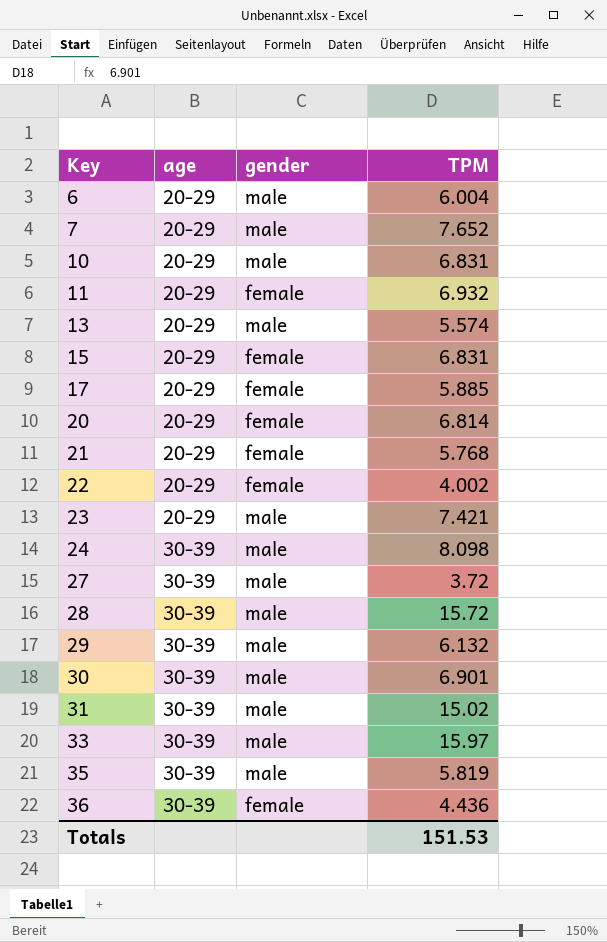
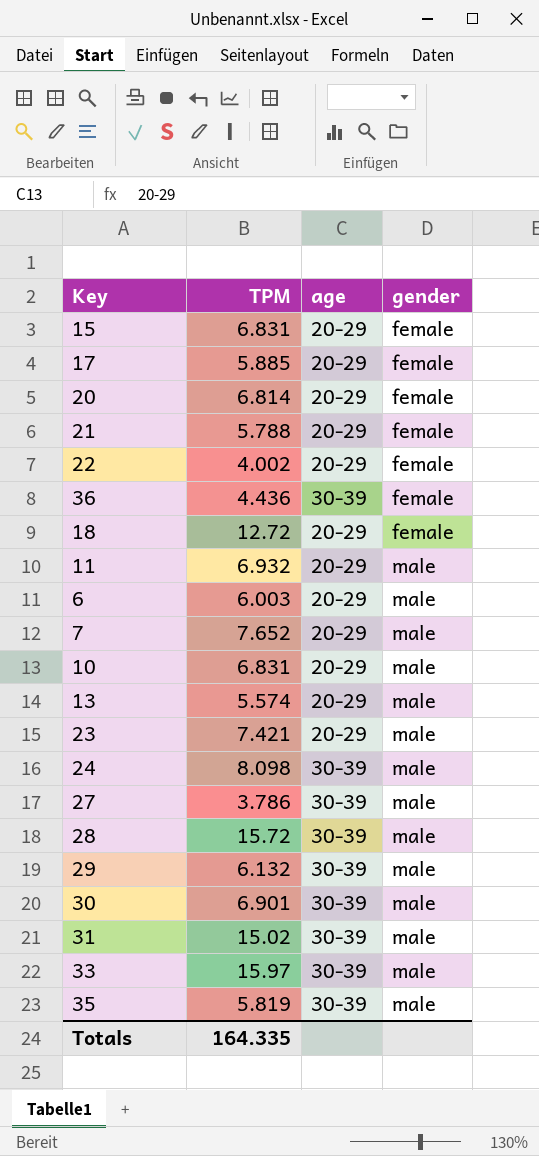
row order: Key ascending -> gender ascending
column TPM | position: 4 -> 2
21 | TPM: 5.768 -> 5.788
row 18: none -> 12.72 | 20-29 | female
11 | gender: female -> male
6 | TPM: 6.004 -> 6.003
27 | TPM: 3.72 -> 3.786
Totals | TPM: 151.53 -> 164.335

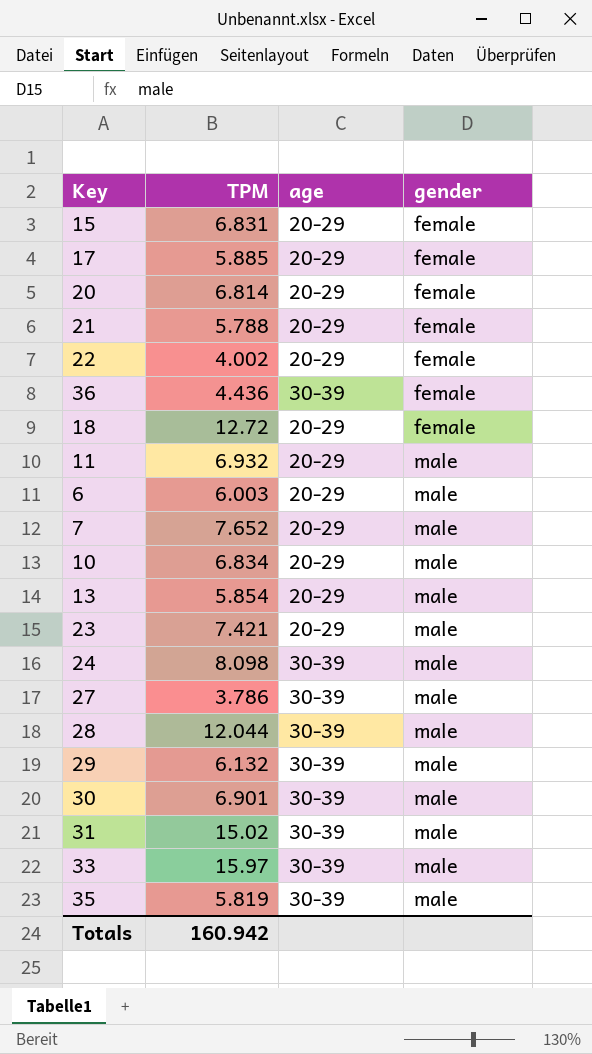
10 | TPM: 6.831 -> 6.834
13 | TPM: 5.574 -> 5.854
28 | TPM: 15.72 -> 12.044
Totals | TPM: 164.335 -> 160.942

